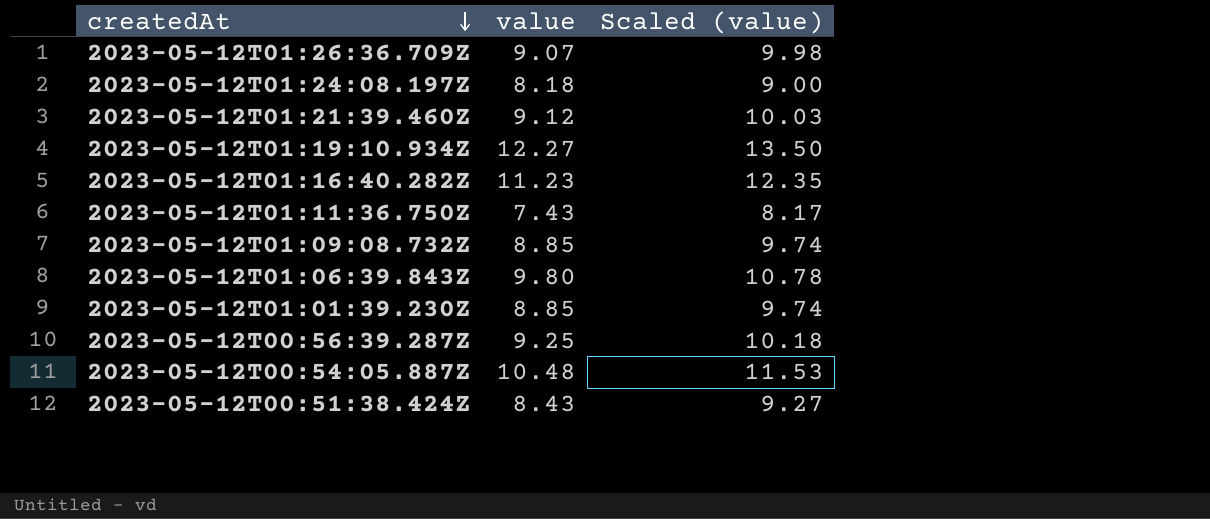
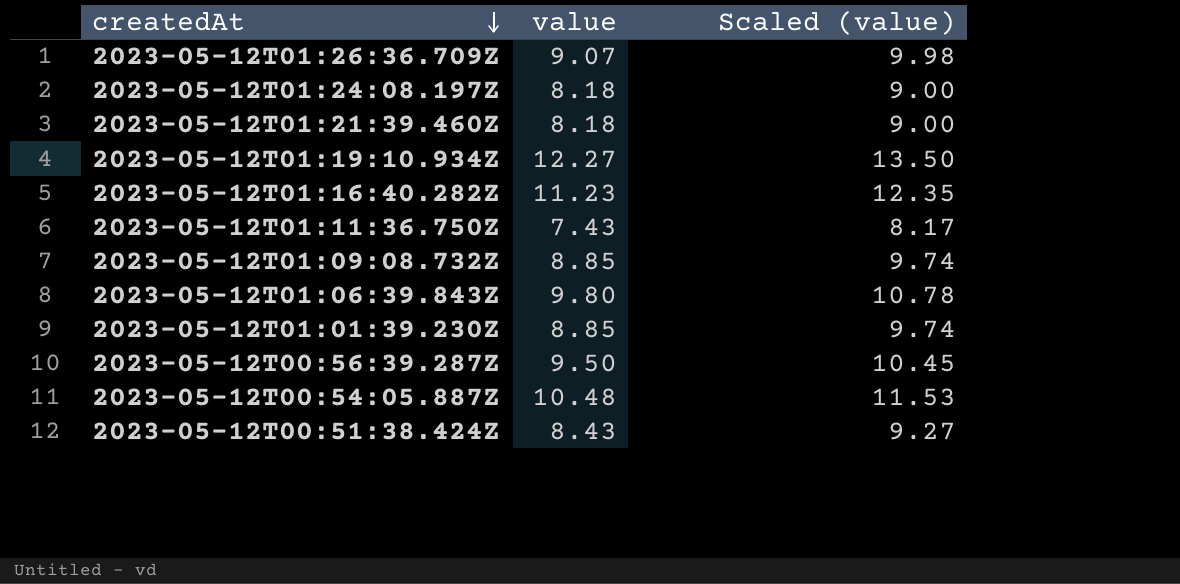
2023-05-12T01:21:39.460Z | value: 9.12 -> 8.18
2023-05-12T01:21:39.460Z | Scaled (value): 10.03 -> 9.00
2023-05-12T00:56:39.287Z | value: 9.25 -> 9.50
2023-05-12T00:56:39.287Z | Scaled (value): 10.18 -> 10.45

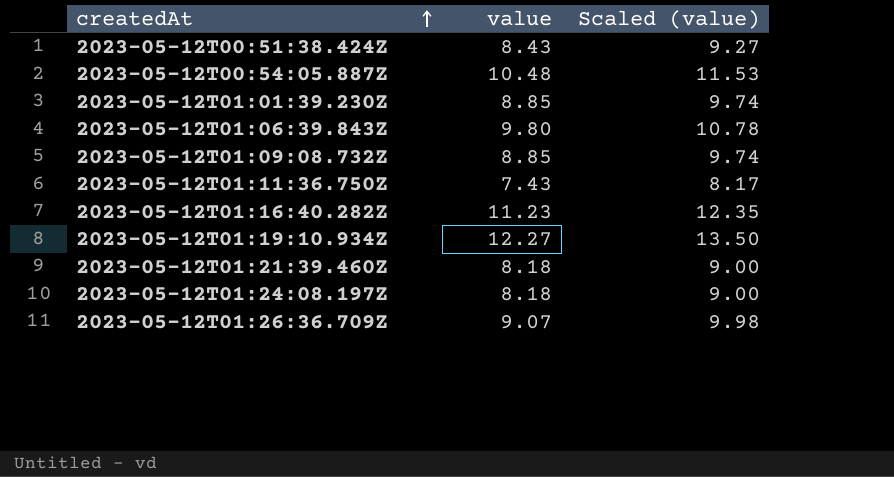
row order: createdAt descending -> createdAt ascending
row 2023-05-12T00:56:39.287Z: 9.50 | 10.45 -> none

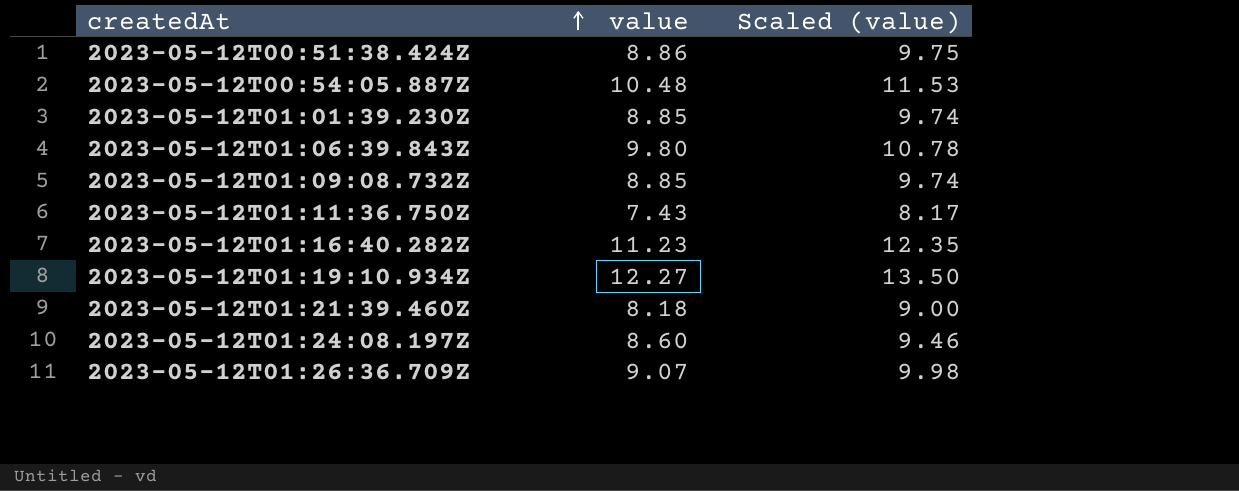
2023-05-12T00:51:38.424Z | value: 8.43 -> 8.86
2023-05-12T00:51:38.424Z | Scaled (value): 9.27 -> 9.75
2023-05-12T01:24:08.197Z | value: 8.18 -> 8.60
2023-05-12T01:24:08.197Z | Scaled (value): 9.00 -> 9.46

